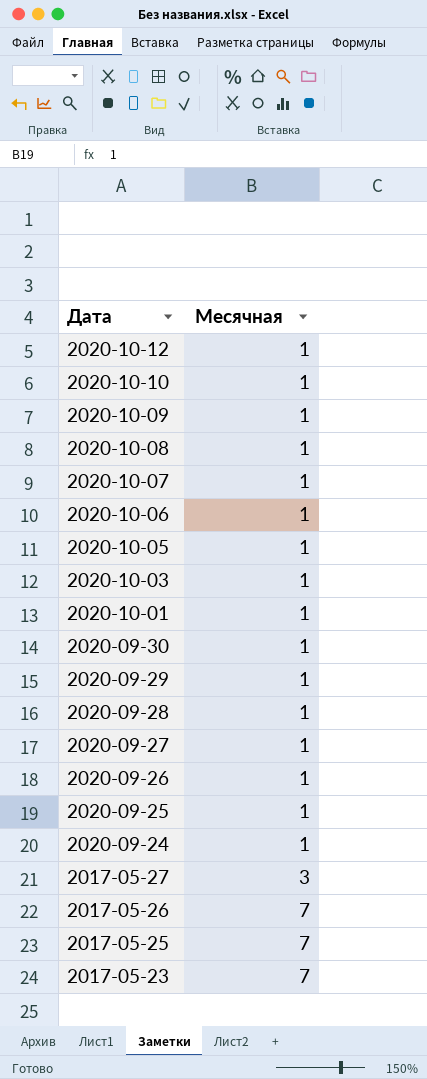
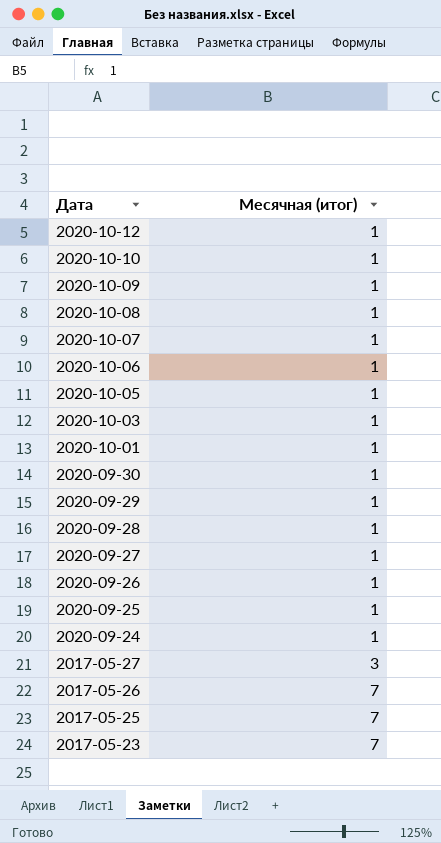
column name: Месячная -> Месячная (итог)

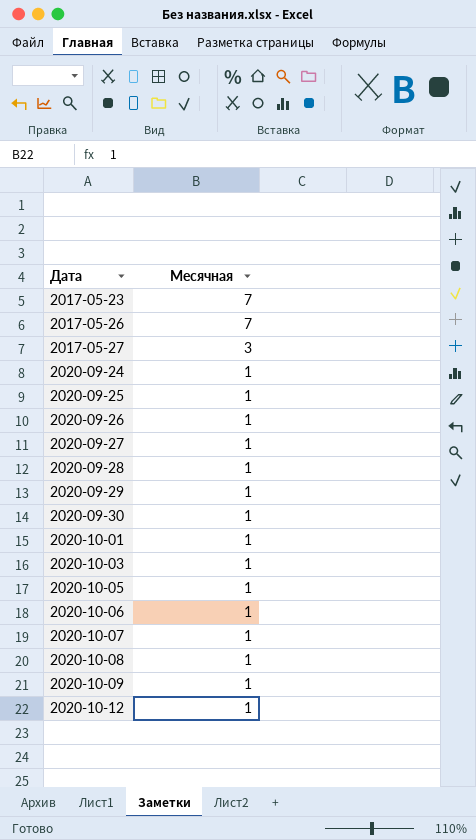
row order: Дата descending -> Дата ascending
column name: Месячная (итог) -> Месячная
row 2020-10-10: 1 -> none
row 2017-05-25: 7 -> none

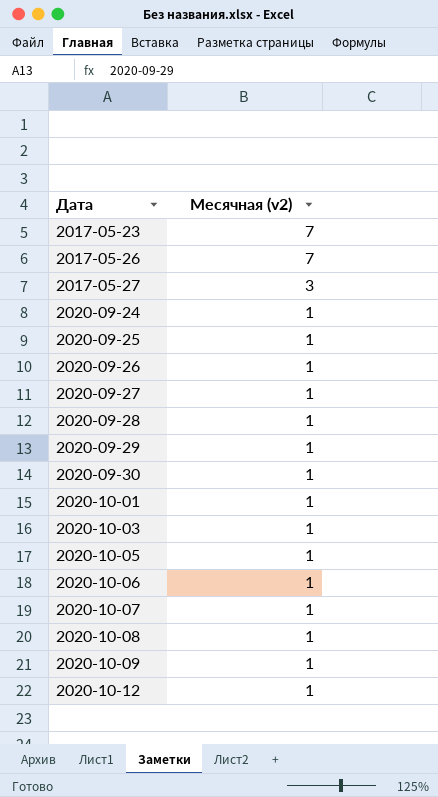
column name: Месячная -> Месячная (v2)

